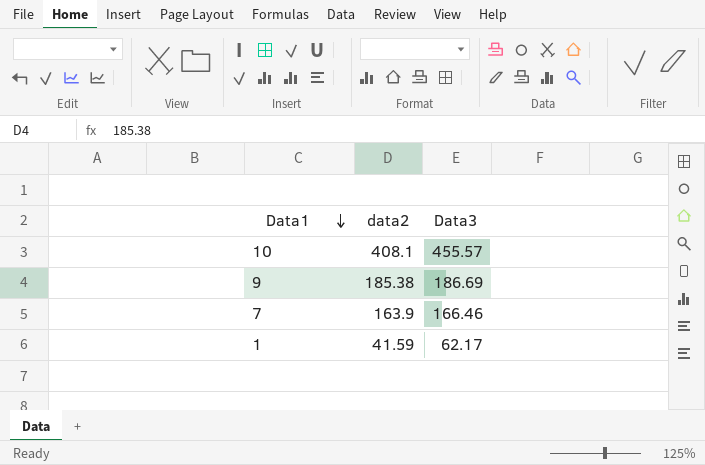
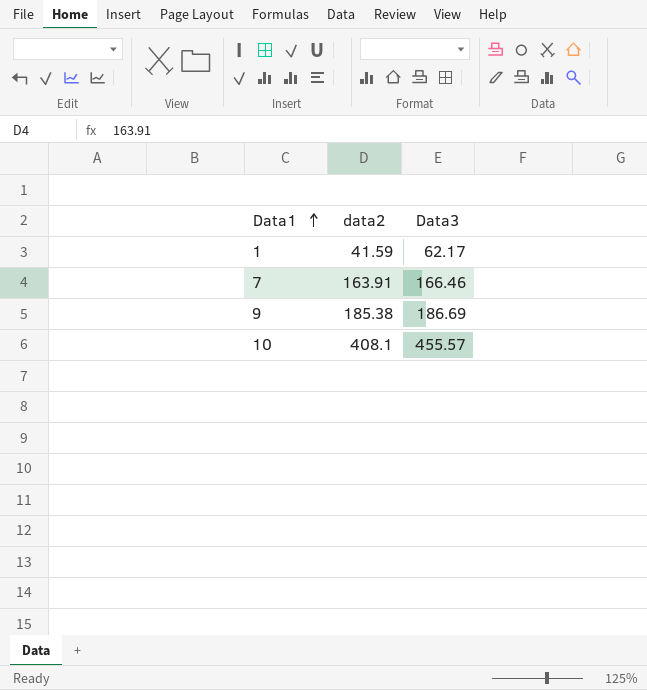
row order: Data1 descending -> Data1 ascending
7 | data2: 163.9 -> 163.91

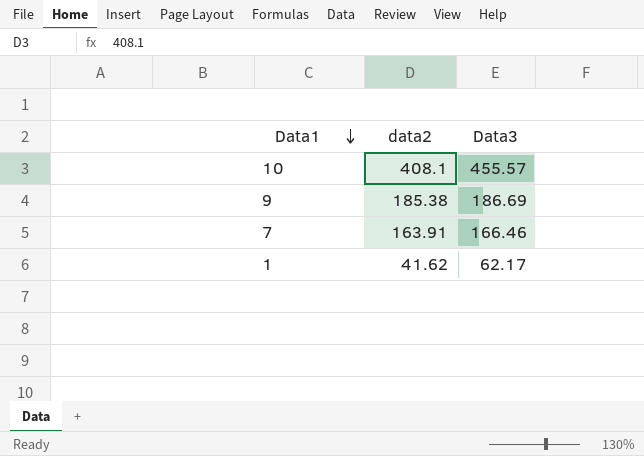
row order: Data1 ascending -> Data1 descending
1 | data2: 41.59 -> 41.62

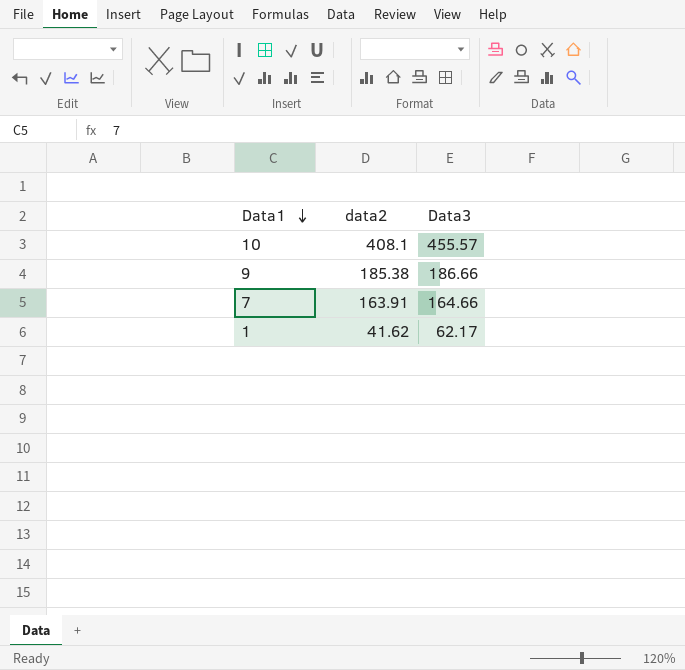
9 | Data3: 186.69 -> 186.66
7 | Data3: 166.46 -> 164.66

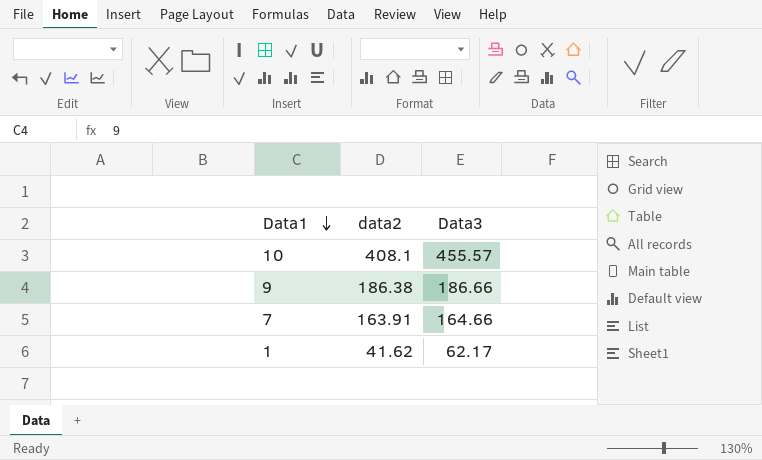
9 | data2: 185.38 -> 186.38

